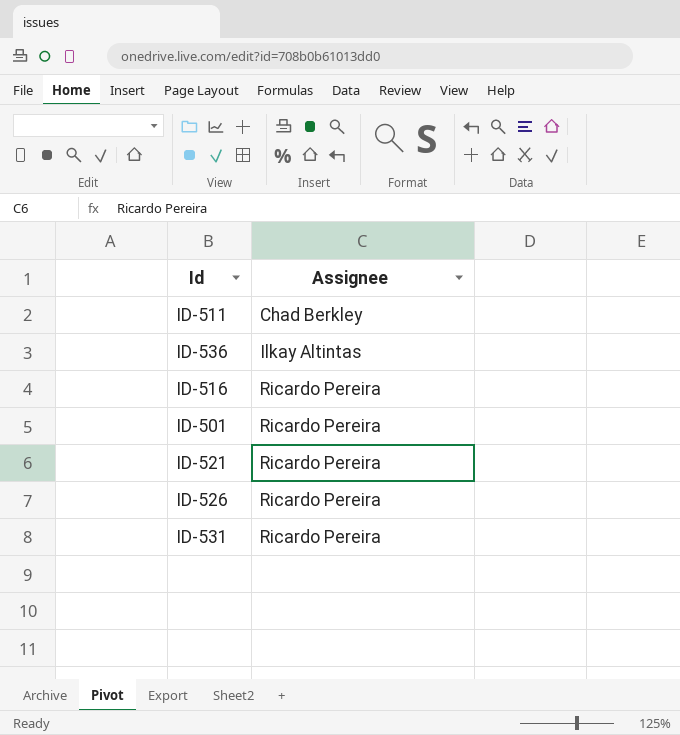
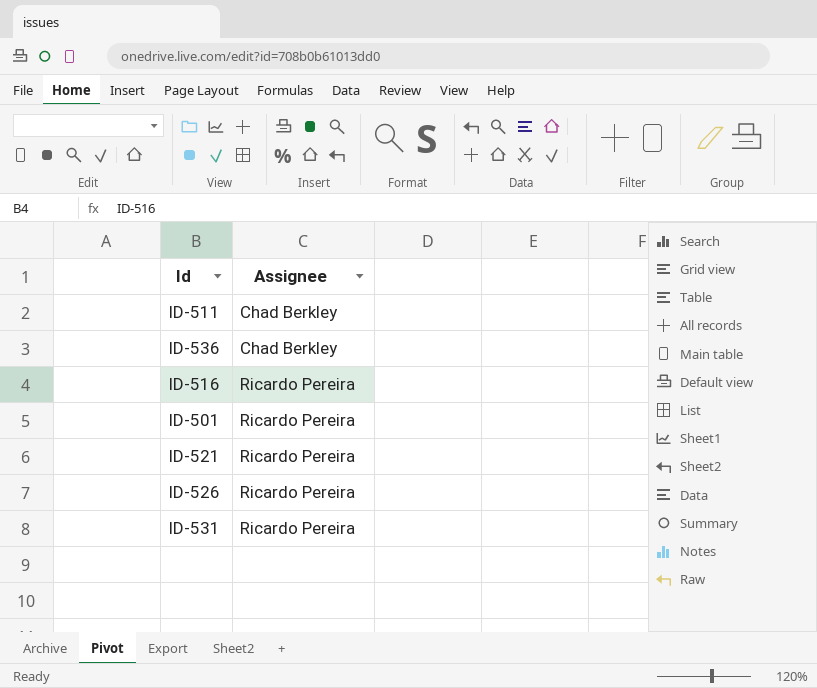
ID-536 | Assignee: Ilkay Altintas -> Chad Berkley

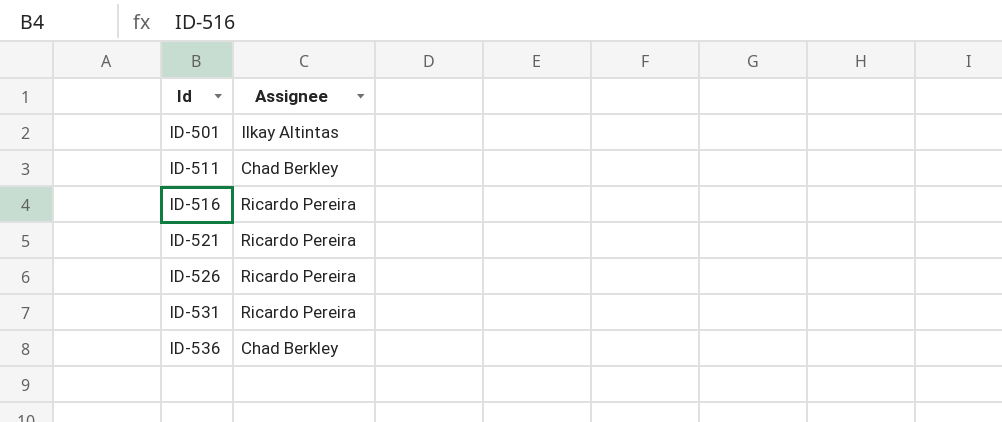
row order: Assignee ascending -> Id ascending
ID-501 | Assignee: Ricardo Pereira -> Ilkay Altintas

